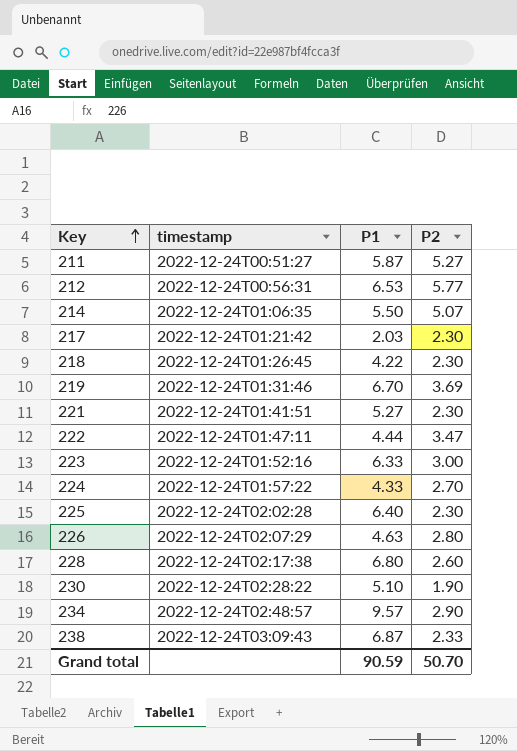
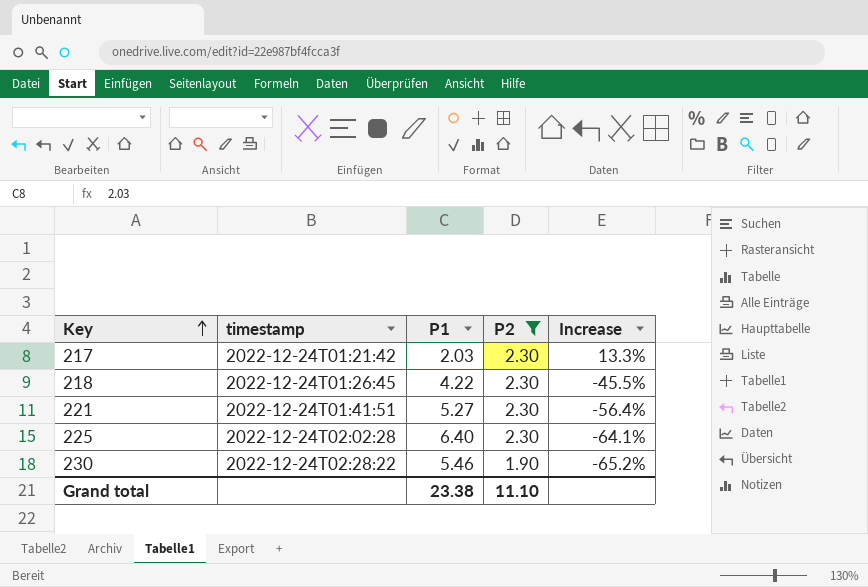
filter: none -> P2 <= 2.30
column Increase | formula: none -> ([P2] - [P1]) / [P1]
230 | P1: 5.10 -> 5.46
Grand total | P1: 90.59 -> 23.38
Grand total | P2: 50.70 -> 11.10

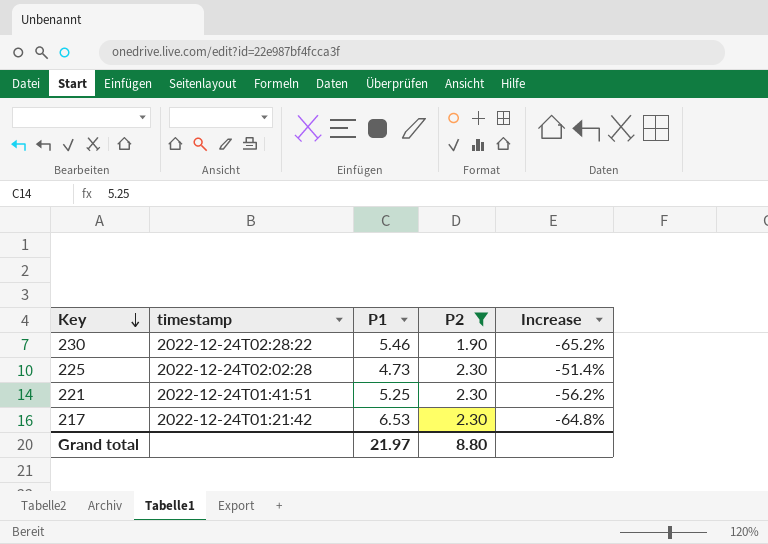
row order: Key ascending -> Key descending
row 218: 2022-12-24T01:26:45 | 4.22 | 2.30 | -45.5% -> none
225 | P1: 6.40 -> 4.73
225 | Increase: -64.1% -> -51.4%
221 | P1: 5.27 -> 5.25
221 | Increase: -56.4% -> -56.2%
217 | P1: 2.03 -> 6.53
217 | Increase: 13.3% -> -64.8%
Grand total | P1: 23.38 -> 21.97
Grand total | P2: 11.10 -> 8.80

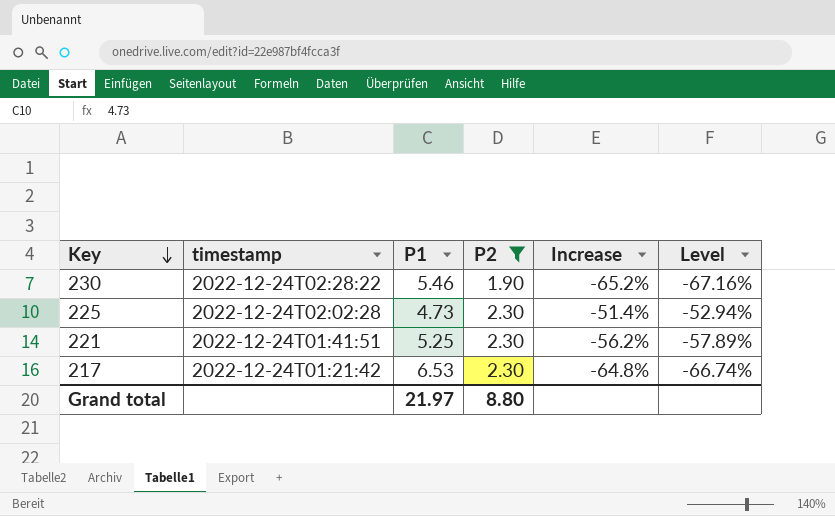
column Level | formula: none -> [Increase] * 1.03

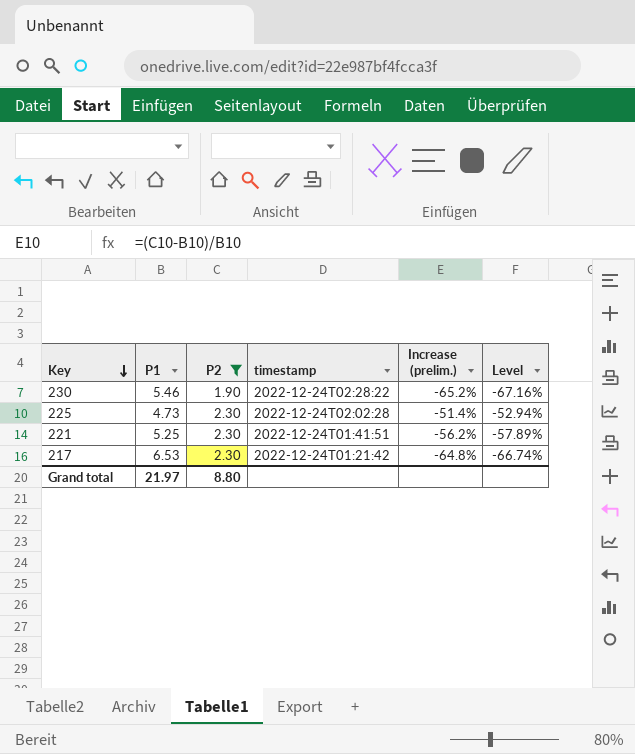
column timestamp | position: 2 -> 4
column name: Increase -> Increase (prelim.)

